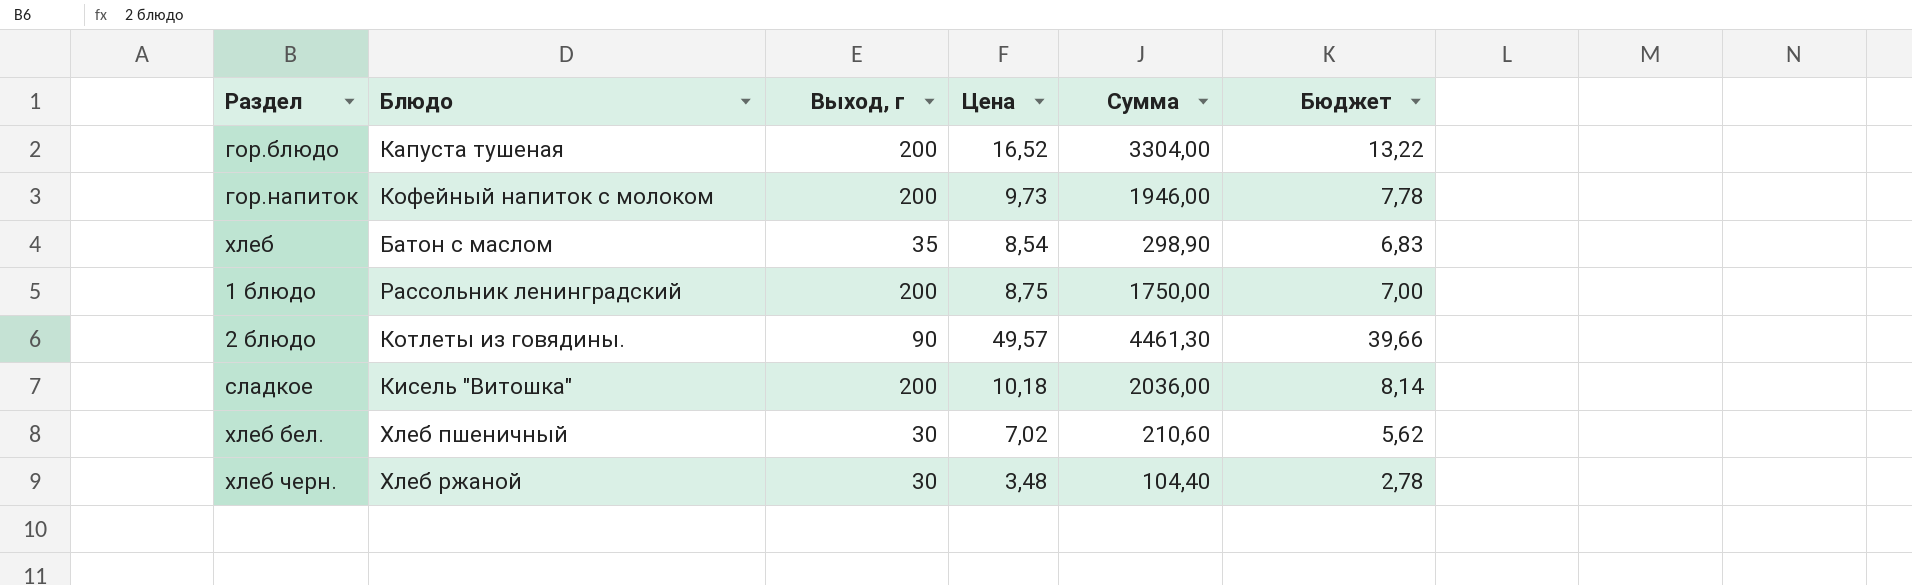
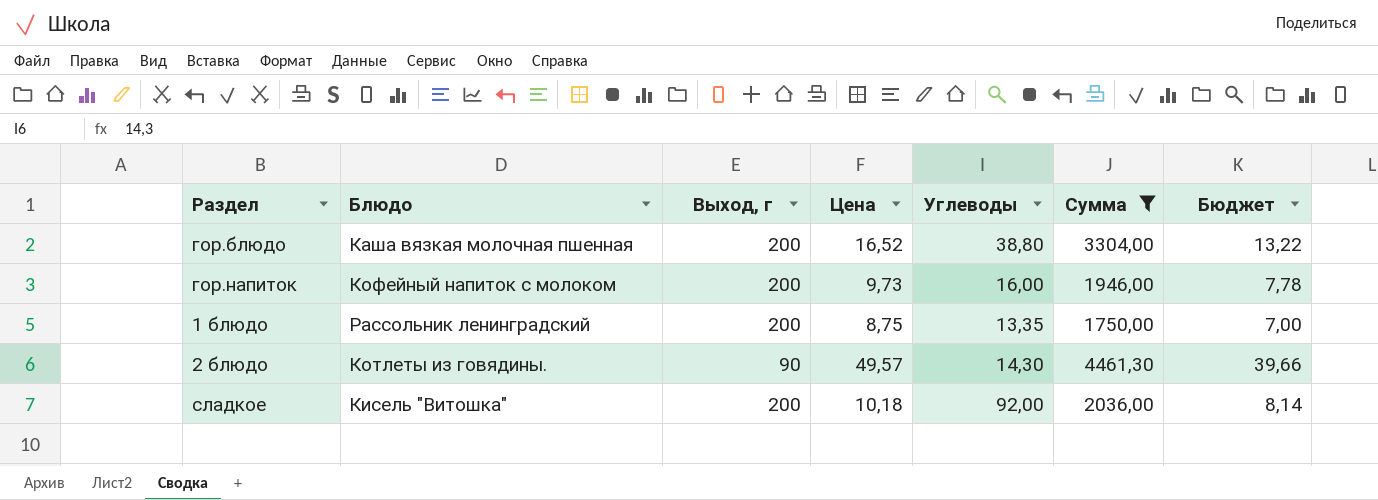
filter: none -> Сумма >= 1750,00
column Углеводы | position: none -> 5
гор.блюдо | Блюдо: Капуста тушеная -> Каша вязкая молочная пшенная

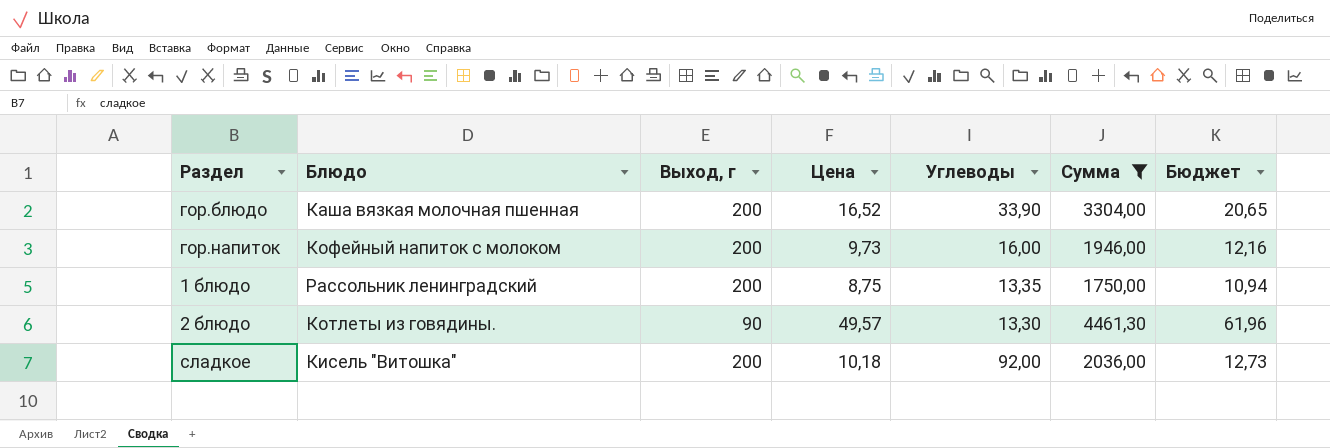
column Бюджет | formula: [Цена] * 0,8 -> [Цена] * 1,25
гор.блюдо | Углеводы: 38,80 -> 33,90
2 блюдо | Углеводы: 14,30 -> 13,30

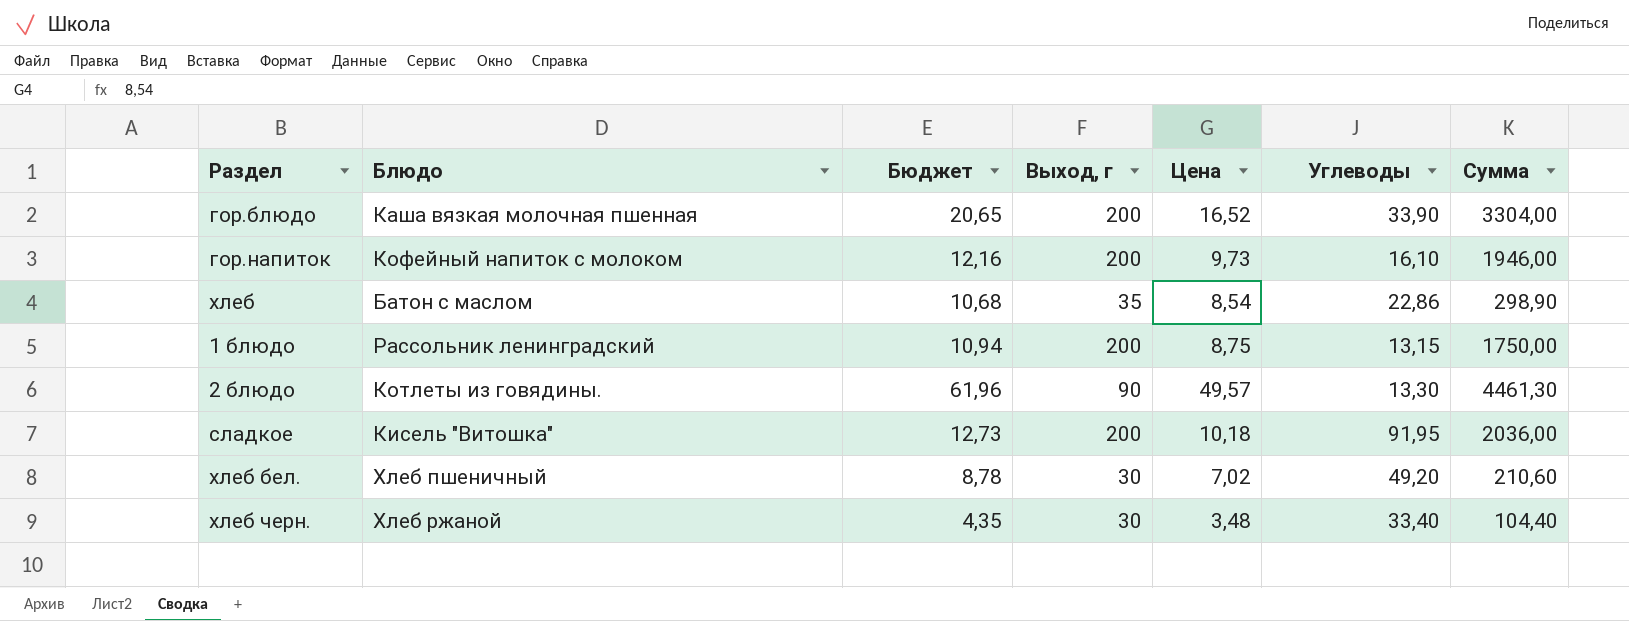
filter: Сумма >= 1750,00 -> none
column Бюджет | position: 7 -> 3
гор.напиток | Углеводы: 16,00 -> 16,10
1 блюдо | Углеводы: 13,35 -> 13,15
сладкое | Углеводы: 92,00 -> 91,95

